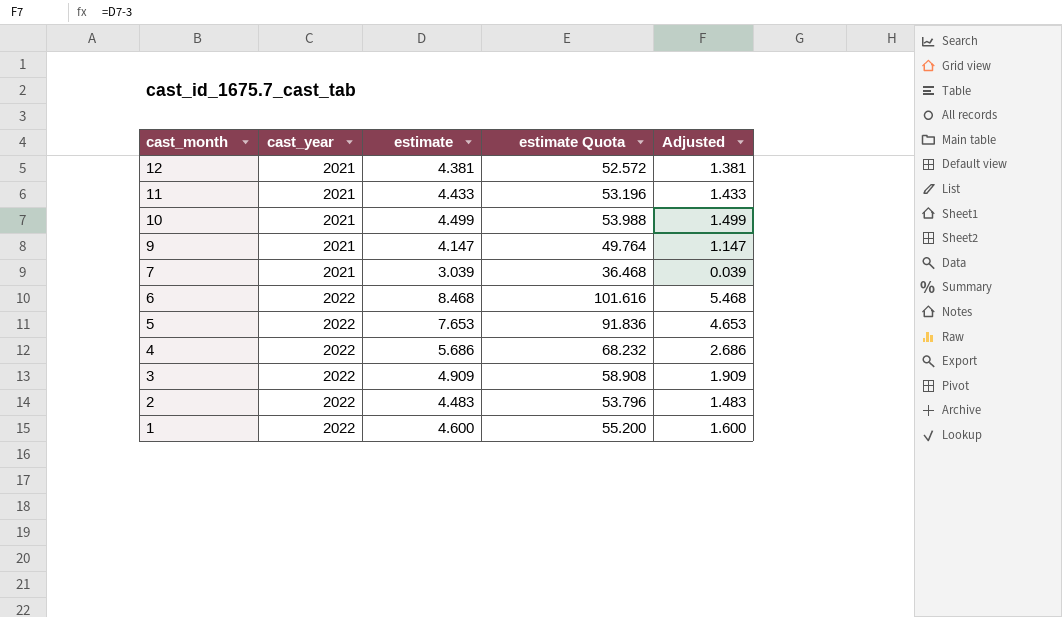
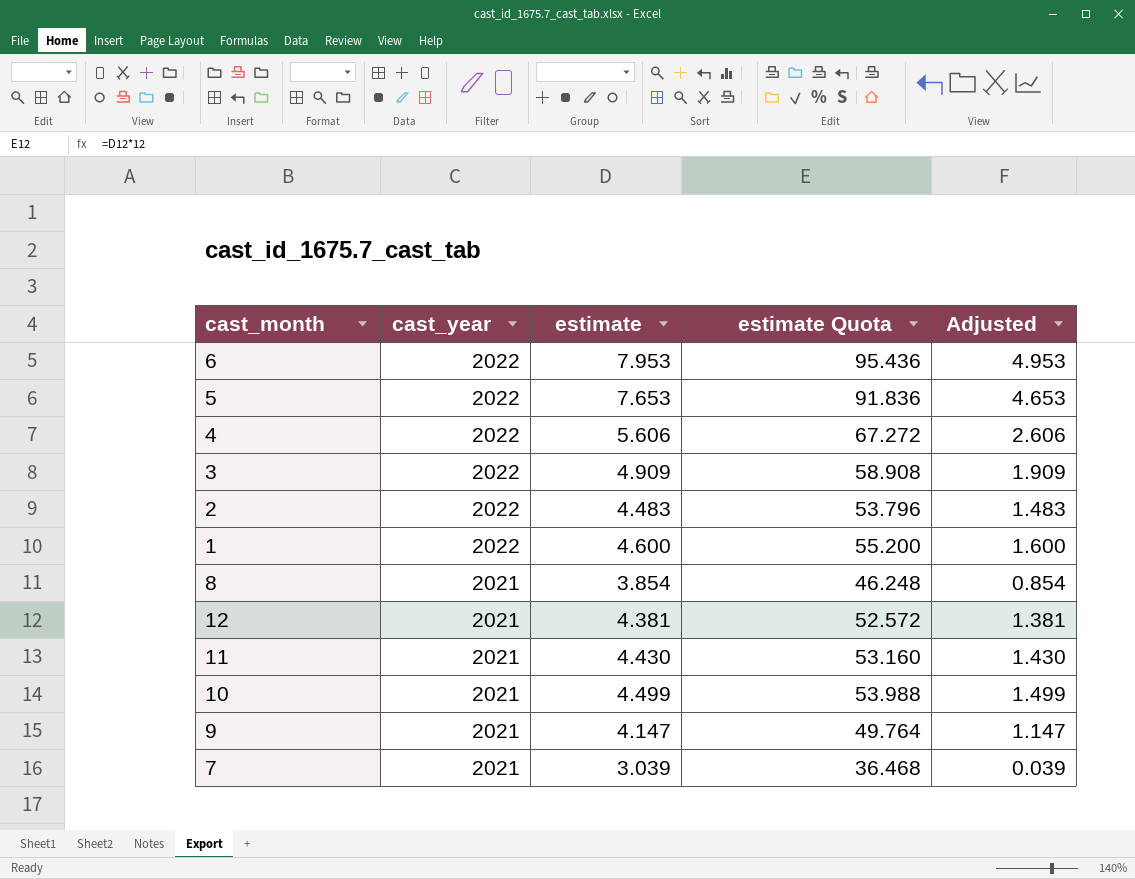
row order: cast_month descending -> cast_year descending
6 | estimate: 8.468 -> 7.953
6 | estimate Quota: 101.616 -> 95.436
6 | Adjusted: 5.468 -> 4.953
4 | estimate: 5.686 -> 5.606
4 | estimate Quota: 68.232 -> 67.272
4 | Adjusted: 2.686 -> 2.606
row 8: none -> 2021 | 3.854 | 46.248 | 0.854
11 | estimate: 4.433 -> 4.430
11 | estimate Quota: 53.196 -> 53.160
11 | Adjusted: 1.433 -> 1.430

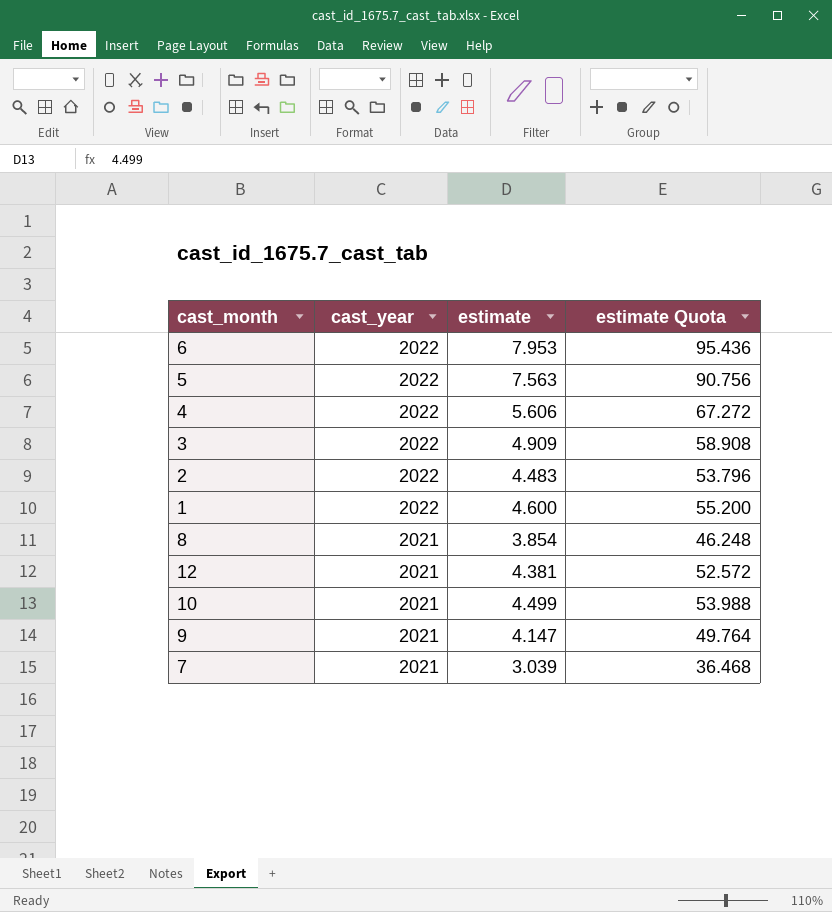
column Adjusted | formula: [estimate] - 3 -> none
row 11: 2021 | 4.430 | 53.160 | 1.430 -> none
5 | estimate: 7.653 -> 7.563
5 | estimate Quota: 91.836 -> 90.756

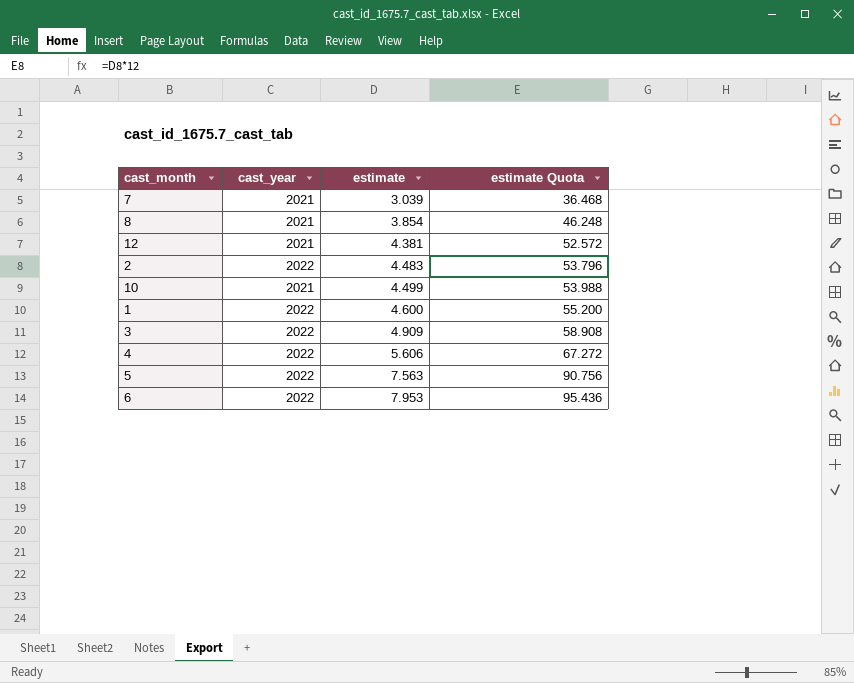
row order: cast_year descending -> estimate ascending
row 9: 2021 | 4.147 | 49.764 -> none

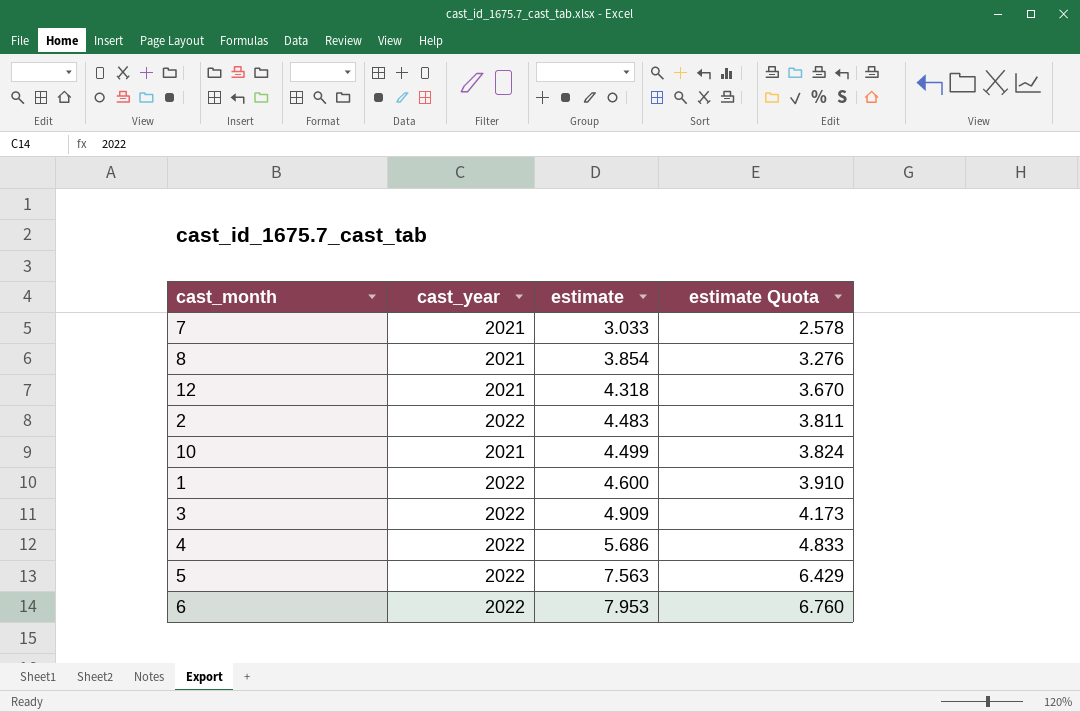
column estimate Quota | formula: [estimate] * 12 -> [estimate] * 0.85
7 | estimate: 3.039 -> 3.033
12 | estimate: 4.381 -> 4.318
4 | estimate: 5.606 -> 5.686

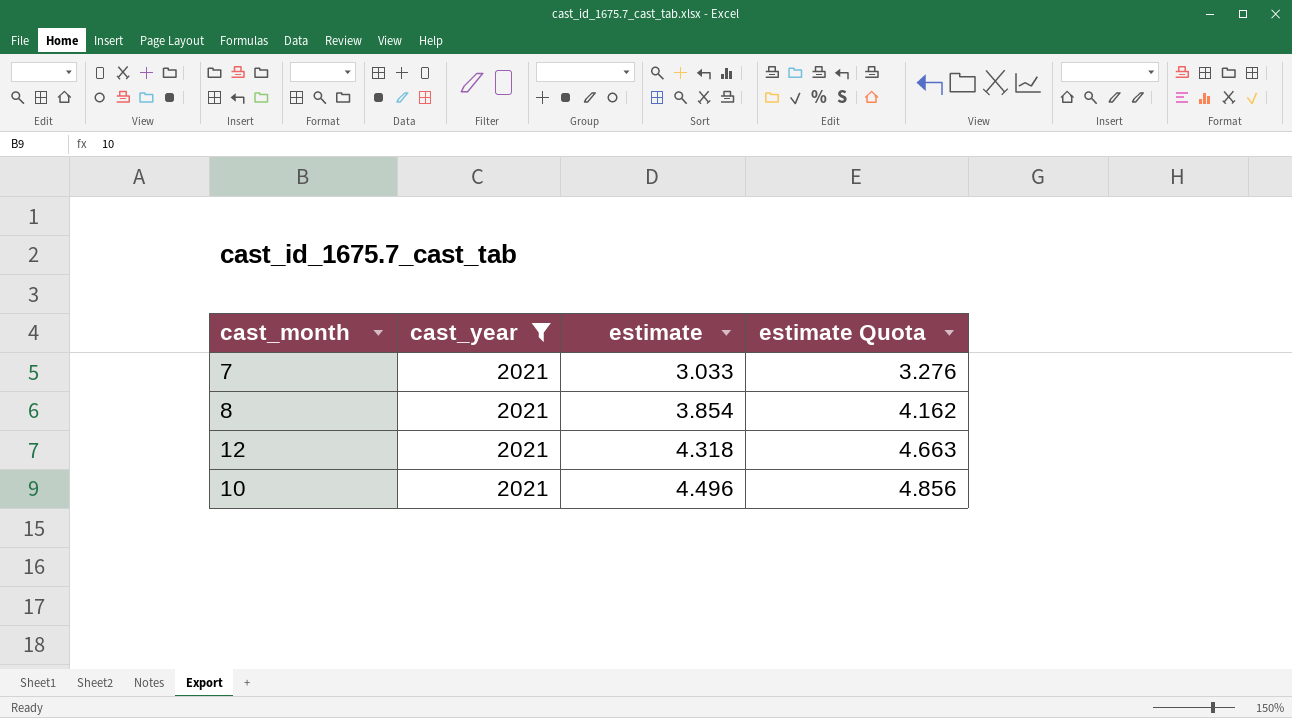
filter: none -> cast_year = 2021
column estimate Quota | formula: [estimate] * 0.85 -> [estimate] * 1.08
10 | estimate: 4.499 -> 4.496

